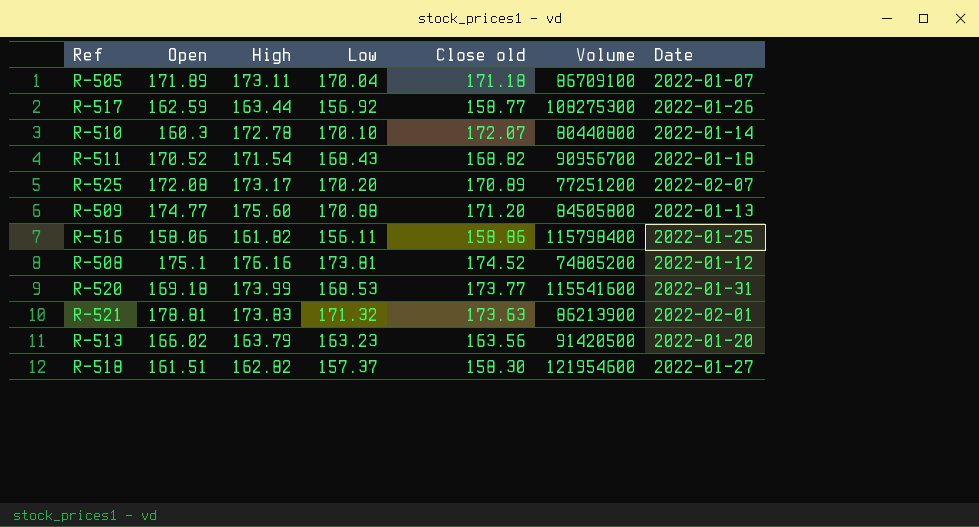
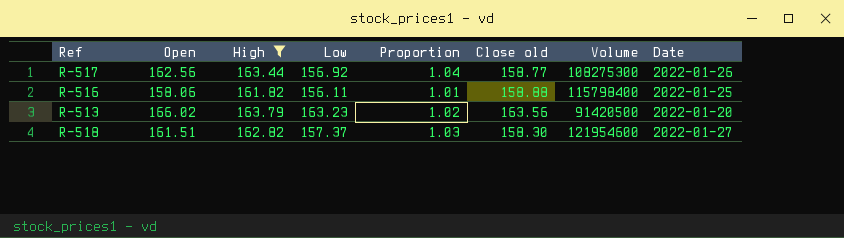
filter: none -> High <= 163.79
column Proportion | formula: none -> [Open] / [Low]
R-517 | Open: 162.59 -> 162.56
R-516 | Close old: 158.86 -> 158.88

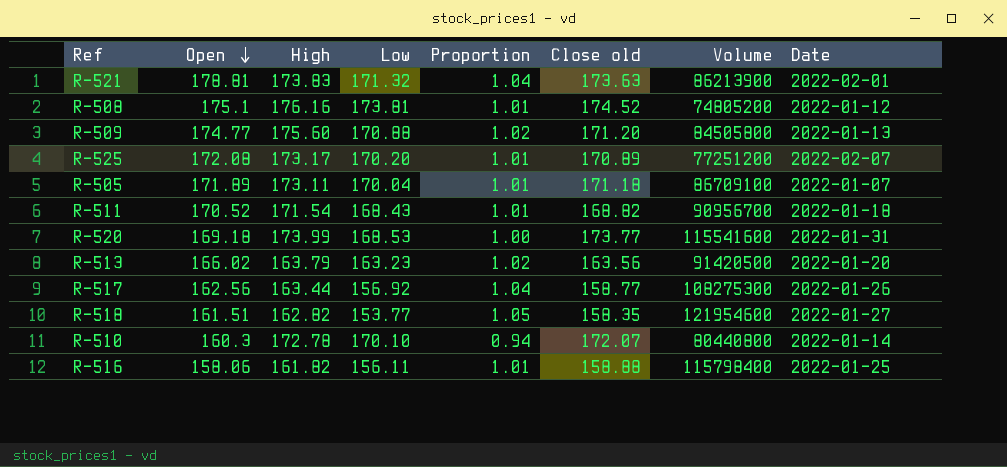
filter: High <= 163.79 -> none
row order: none -> Open descending
R-518 | Low: 157.37 -> 153.77
R-518 | Proportion: 1.03 -> 1.05
R-518 | Close old: 158.30 -> 158.35

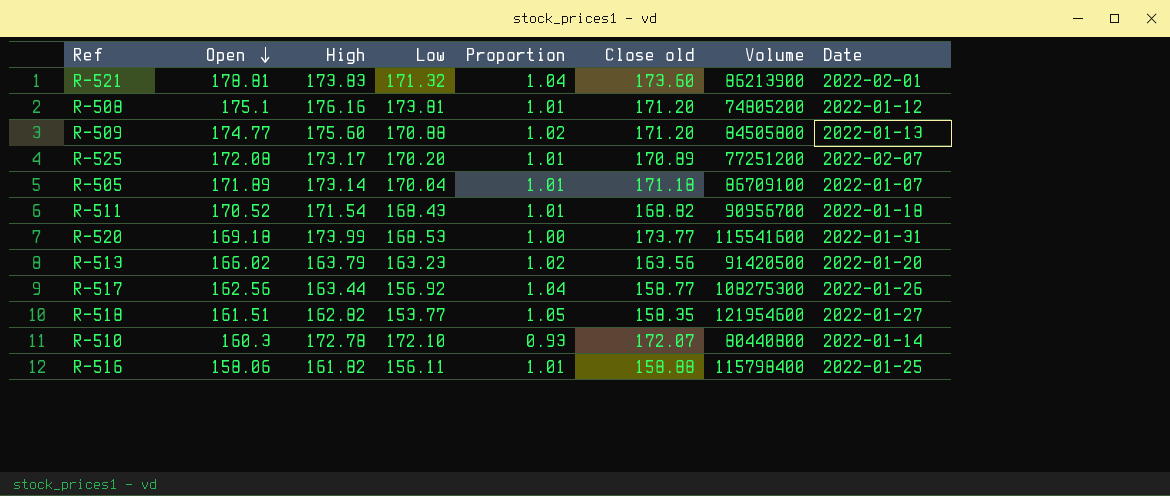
R-521 | Close old: 173.63 -> 173.60
R-508 | Close old: 174.52 -> 171.20
R-505 | High: 173.11 -> 173.14
R-510 | Low: 170.10 -> 172.10
R-510 | Proportion: 0.94 -> 0.93

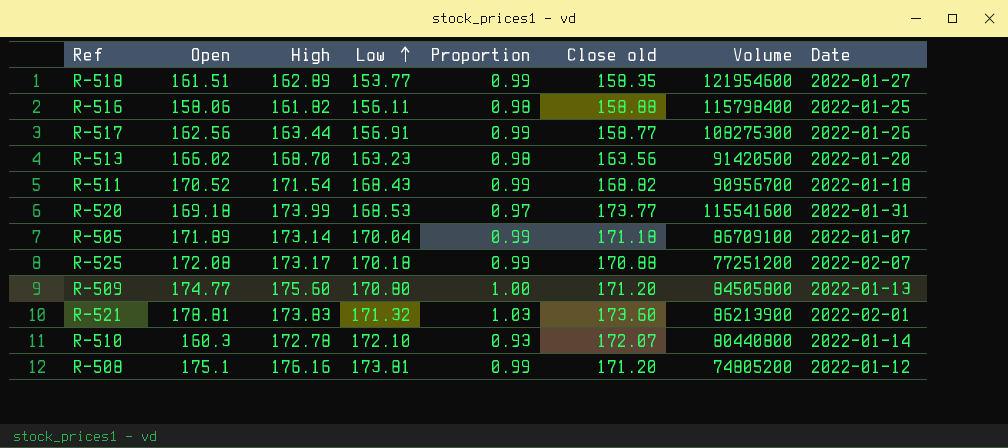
row order: Open descending -> Low ascending
column Proportion | formula: [Open] / [Low] -> [Open] / [High]
R-518 | High: 162.82 -> 162.89
R-517 | Low: 156.92 -> 156.91
R-513 | High: 163.79 -> 168.70
R-525 | Low: 170.20 -> 170.18
R-525 | Close old: 170.89 -> 170.88
R-509 | Low: 170.88 -> 170.80

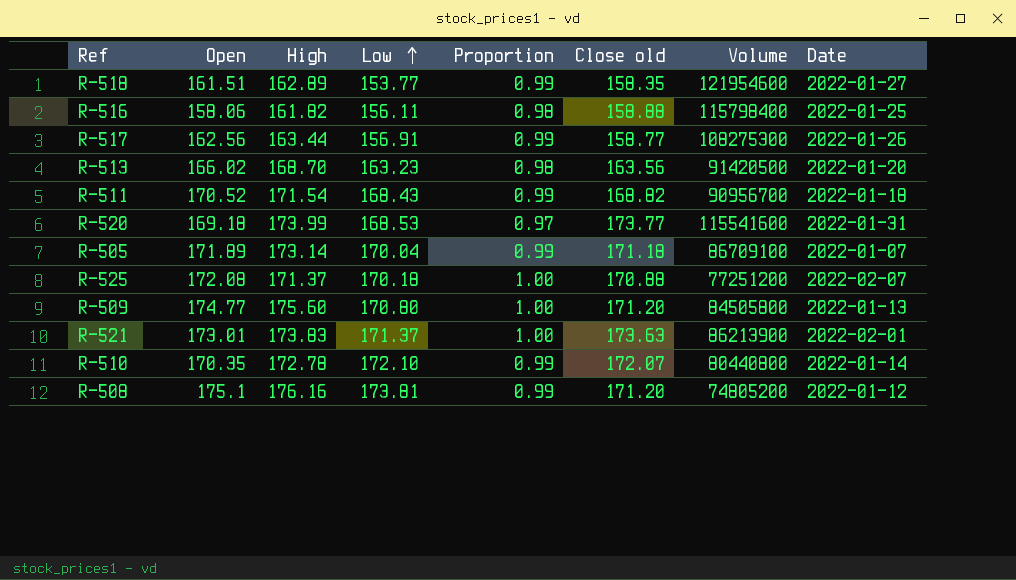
R-525 | High: 173.17 -> 171.37
R-525 | Proportion: 0.99 -> 1.00
R-521 | Open: 178.81 -> 173.01
R-521 | Low: 171.32 -> 171.37
R-521 | Proportion: 1.03 -> 1.00
R-521 | Close old: 173.60 -> 173.63
R-510 | Open: 160.3 -> 170.35
R-510 | Proportion: 0.93 -> 0.99

